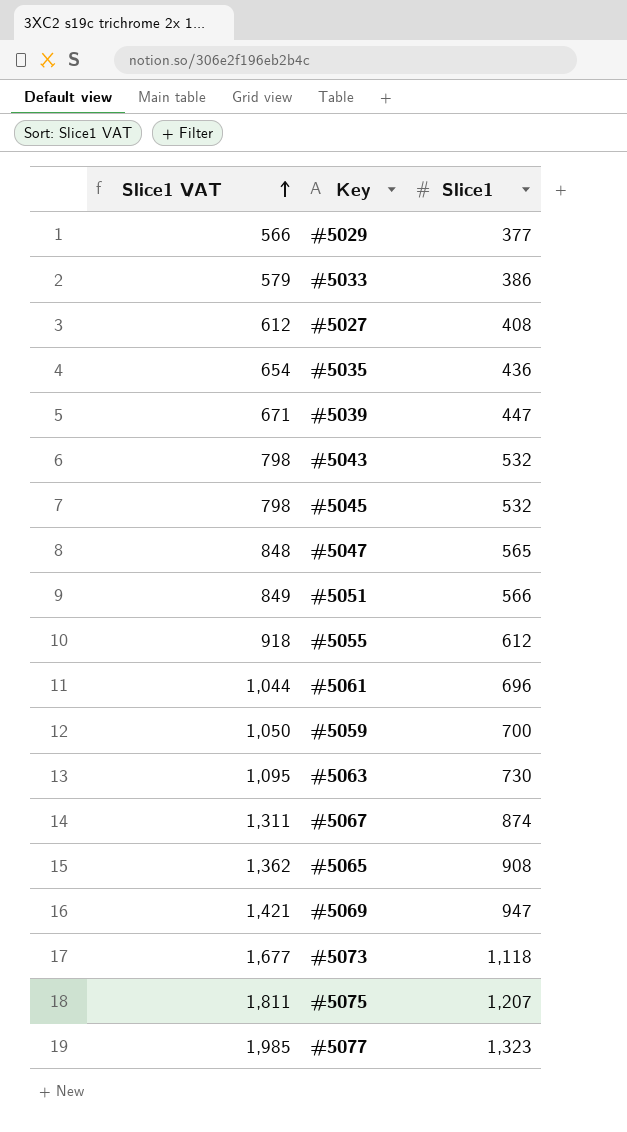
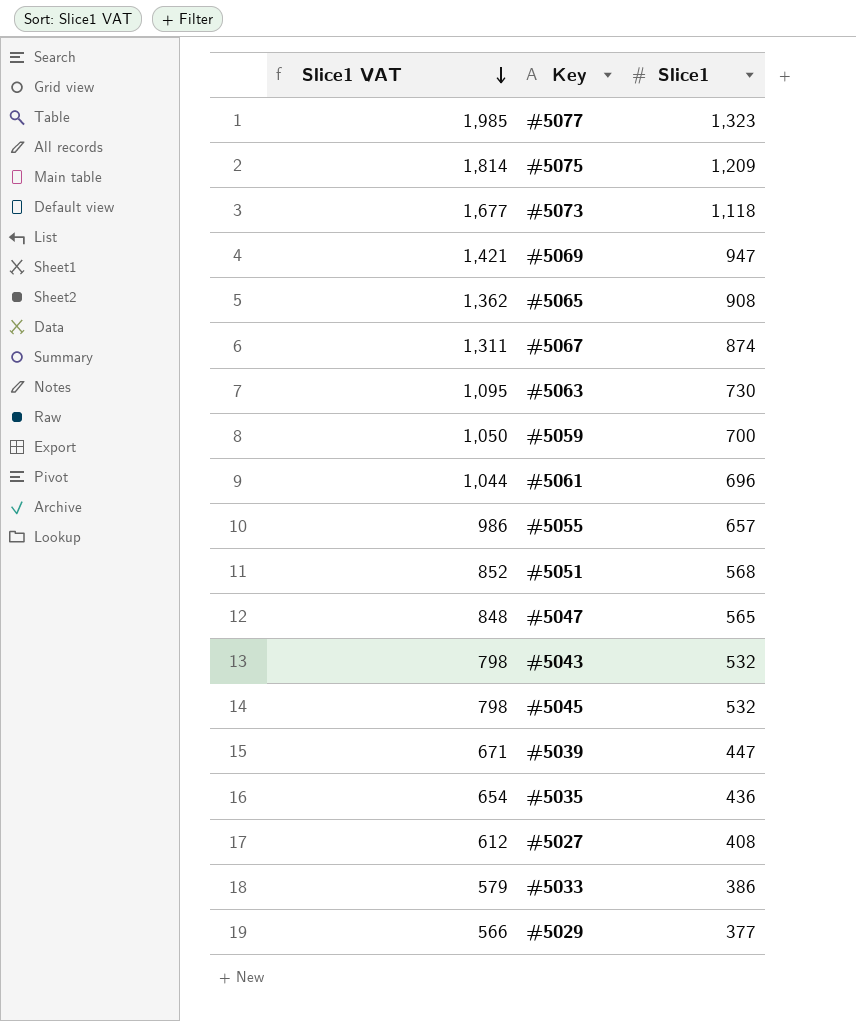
row order: Slice1 VAT ascending -> Slice1 VAT descending
#5075 | Slice1 VAT: 1,811 -> 1,814
#5075 | Slice1: 1,207 -> 1,209
#5055 | Slice1 VAT: 918 -> 986
#5055 | Slice1: 612 -> 657
#5051 | Slice1 VAT: 849 -> 852
#5051 | Slice1: 566 -> 568

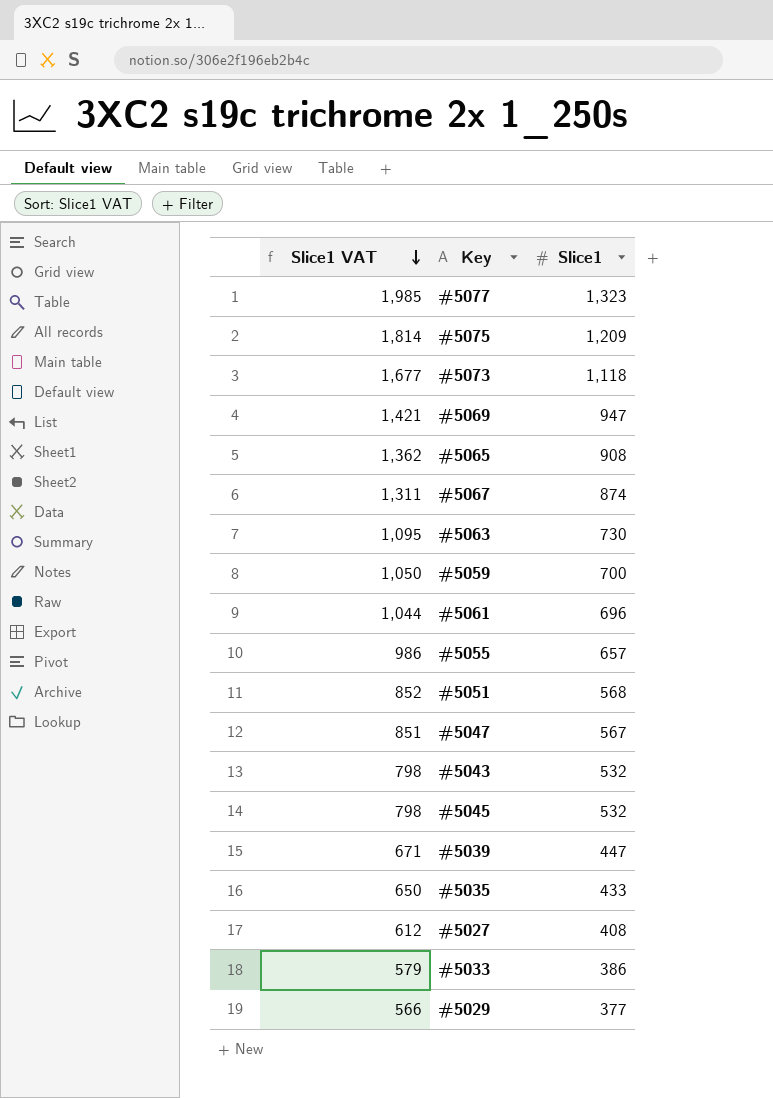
#5047 | Slice1 VAT: 848 -> 851
#5047 | Slice1: 565 -> 567
#5035 | Slice1 VAT: 654 -> 650
#5035 | Slice1: 436 -> 433

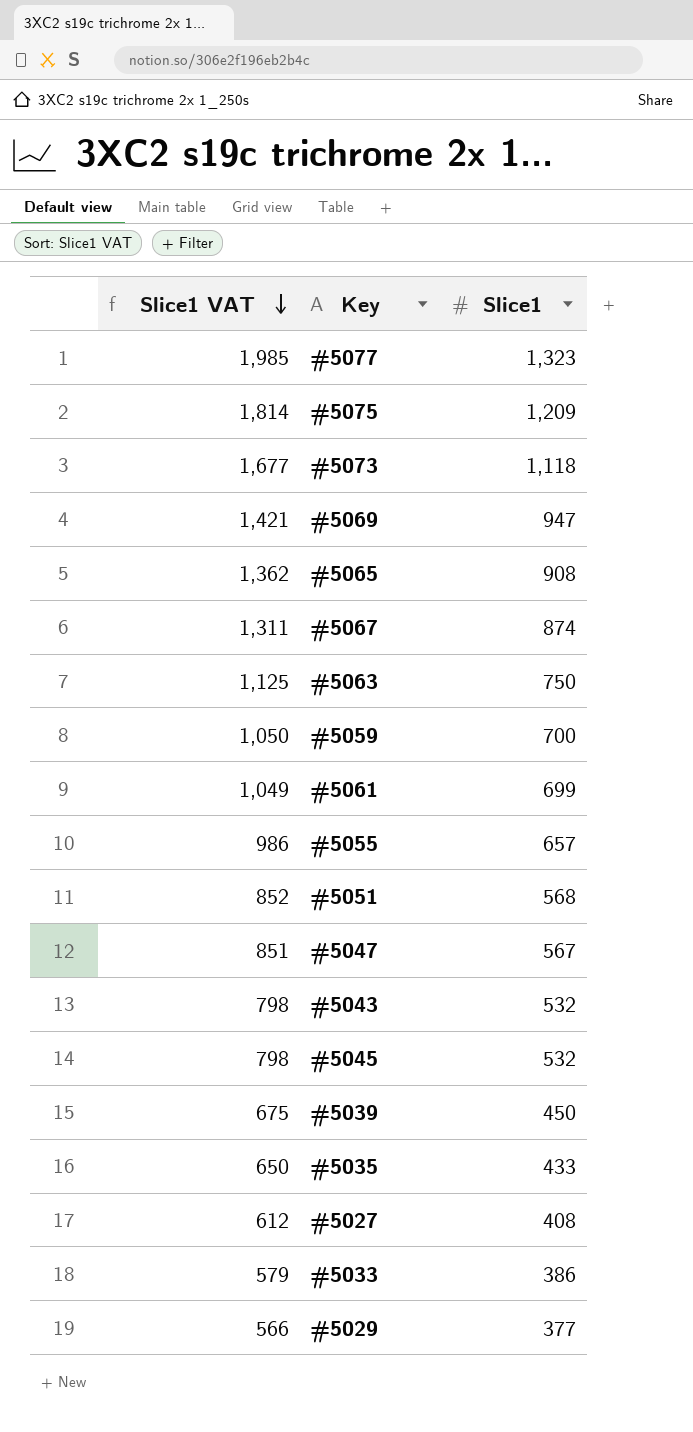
#5063 | Slice1 VAT: 1,095 -> 1,125
#5063 | Slice1: 730 -> 750
#5061 | Slice1 VAT: 1,044 -> 1,049
#5061 | Slice1: 696 -> 699
#5039 | Slice1 VAT: 671 -> 675
#5039 | Slice1: 447 -> 450

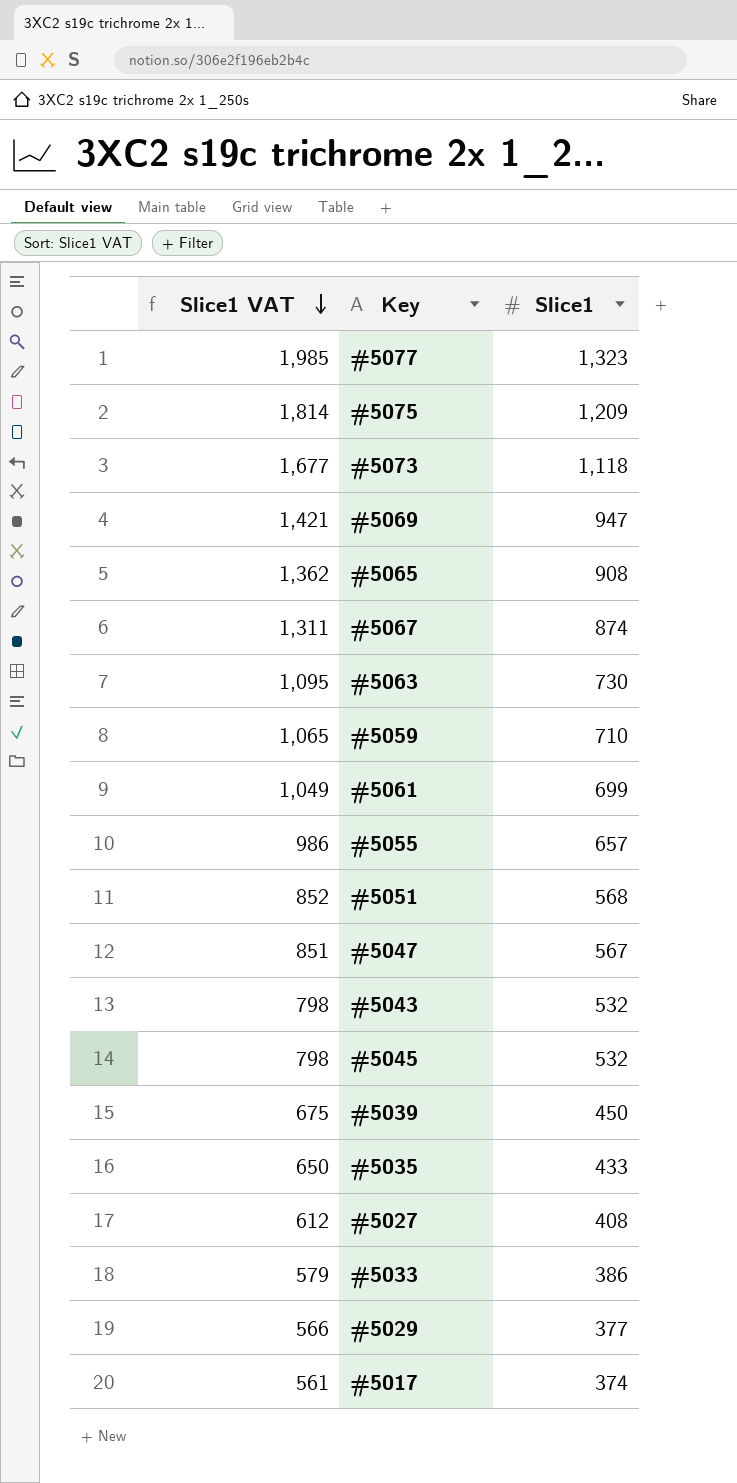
#5063 | Slice1 VAT: 1,125 -> 1,095
#5063 | Slice1: 750 -> 730
#5059 | Slice1 VAT: 1,050 -> 1,065
#5059 | Slice1: 700 -> 710
row #5017: none -> 561 | 374

